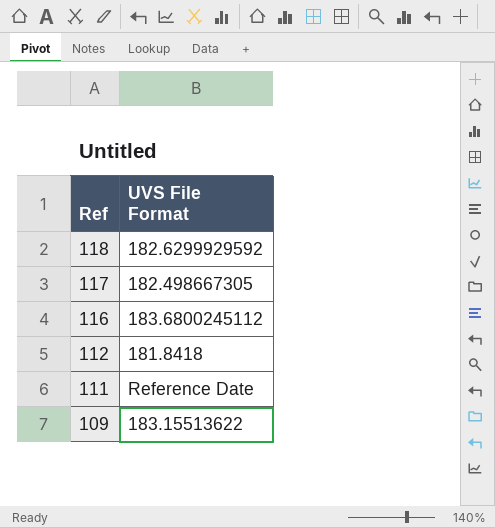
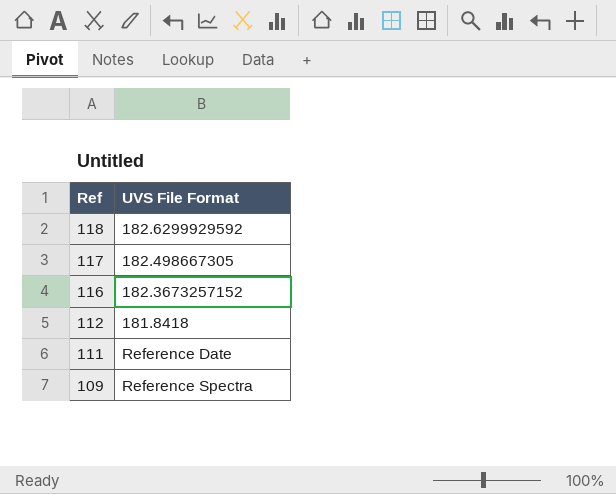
116 | UVS File Format: 183.6800245112 -> 182.3673257152
109 | UVS File Format: 183.15513622 -> Reference Spectra

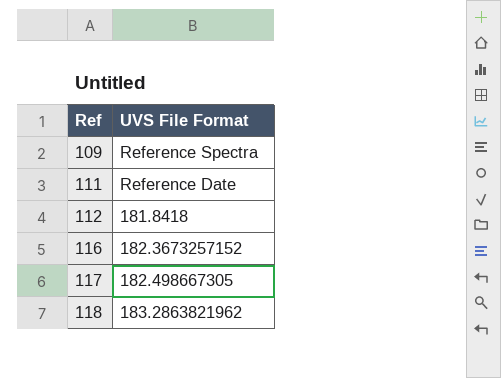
row order: Ref descending -> Ref ascending
118 | UVS File Format: 182.6299929592 -> 183.2863821962

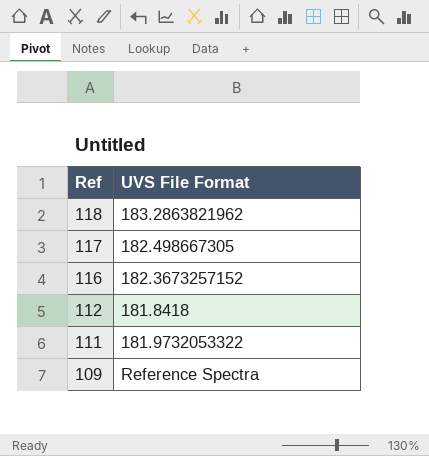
row order: Ref ascending -> Ref descending
111 | UVS File Format: Reference Date -> 181.9732053322

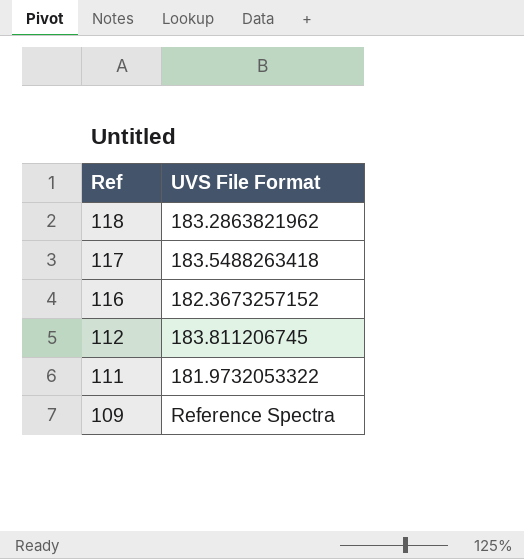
117 | UVS File Format: 182.498667305 -> 183.5488263418
112 | UVS File Format: 181.8418 -> 183.811206745

